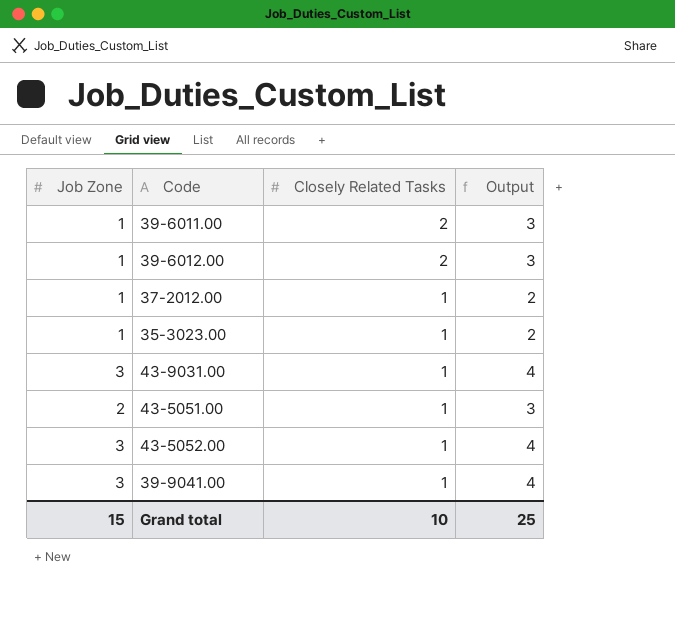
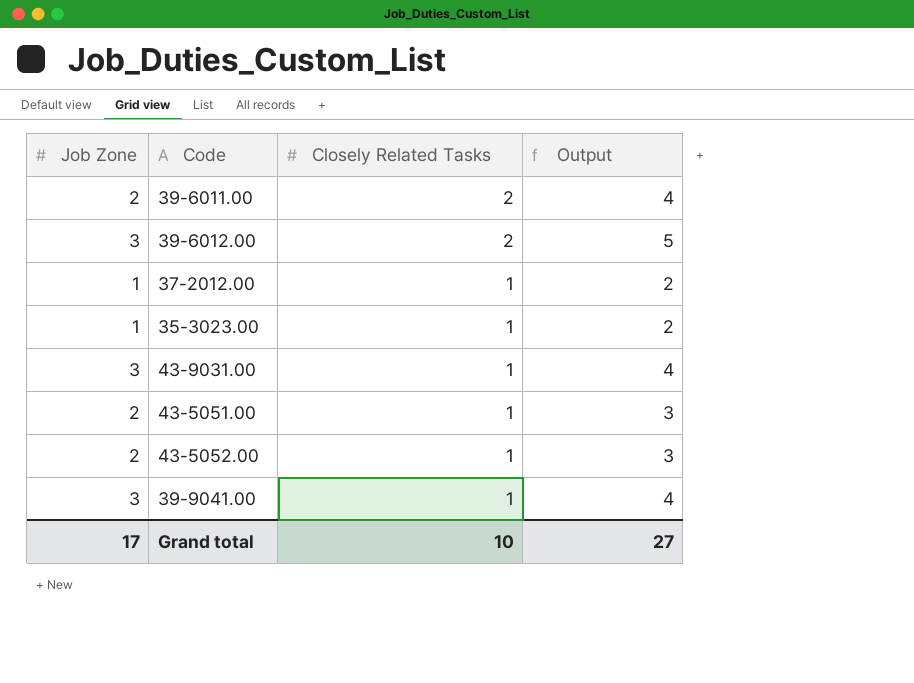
39-6011.00 | Job Zone: 1 -> 2
39-6011.00 | Output: 3 -> 4
39-6012.00 | Job Zone: 1 -> 3
39-6012.00 | Output: 3 -> 5
43-5052.00 | Job Zone: 3 -> 2
43-5052.00 | Output: 4 -> 3
Grand total | Job Zone: 15 -> 17
Grand total | Output: 25 -> 27

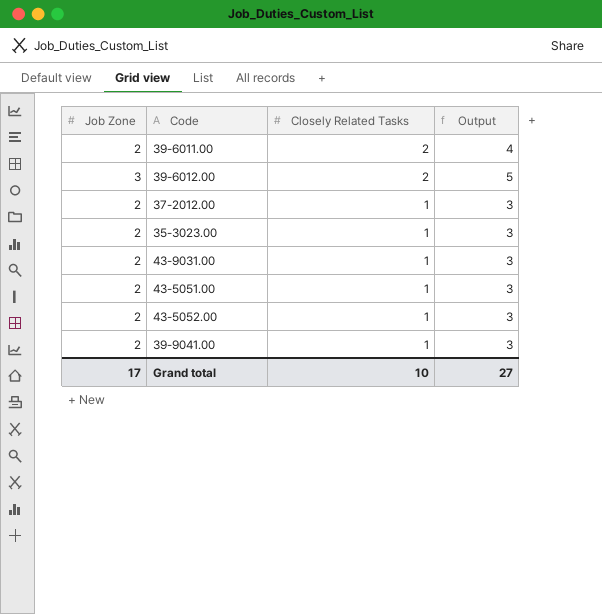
37-2012.00 | Job Zone: 1 -> 2
37-2012.00 | Output: 2 -> 3
35-3023.00 | Job Zone: 1 -> 2
35-3023.00 | Output: 2 -> 3
43-9031.00 | Job Zone: 3 -> 2
43-9031.00 | Output: 4 -> 3
39-9041.00 | Job Zone: 3 -> 2
39-9041.00 | Output: 4 -> 3

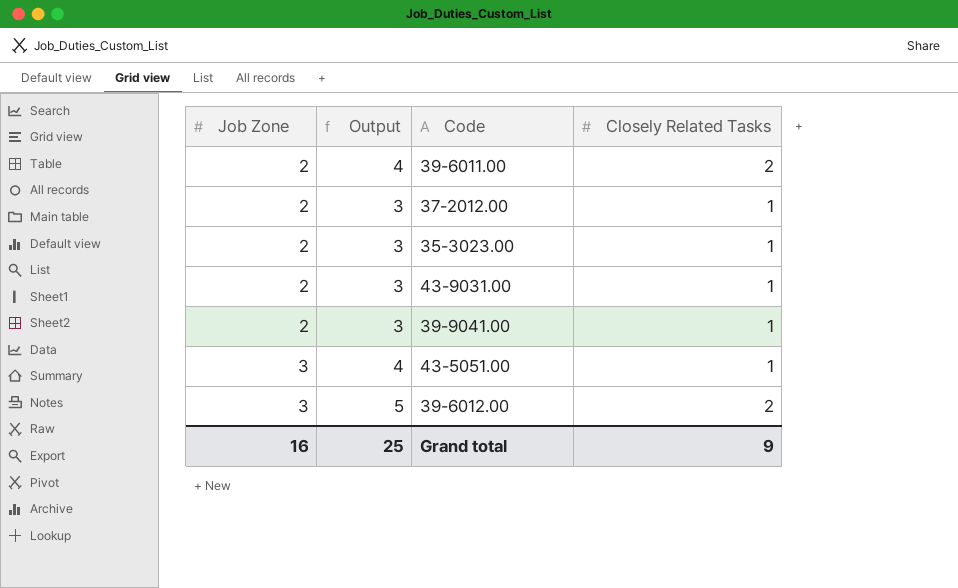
row order: Closely Related Tasks descending -> Job Zone ascending
column Output | position: 4 -> 2
row 43-5052.00: 2 | 1 | 3 -> none
43-5051.00 | Job Zone: 2 -> 3
43-5051.00 | Output: 3 -> 4
Grand total | Job Zone: 17 -> 16
Grand total | Output: 27 -> 25
Grand total | Closely Related Tasks: 10 -> 9

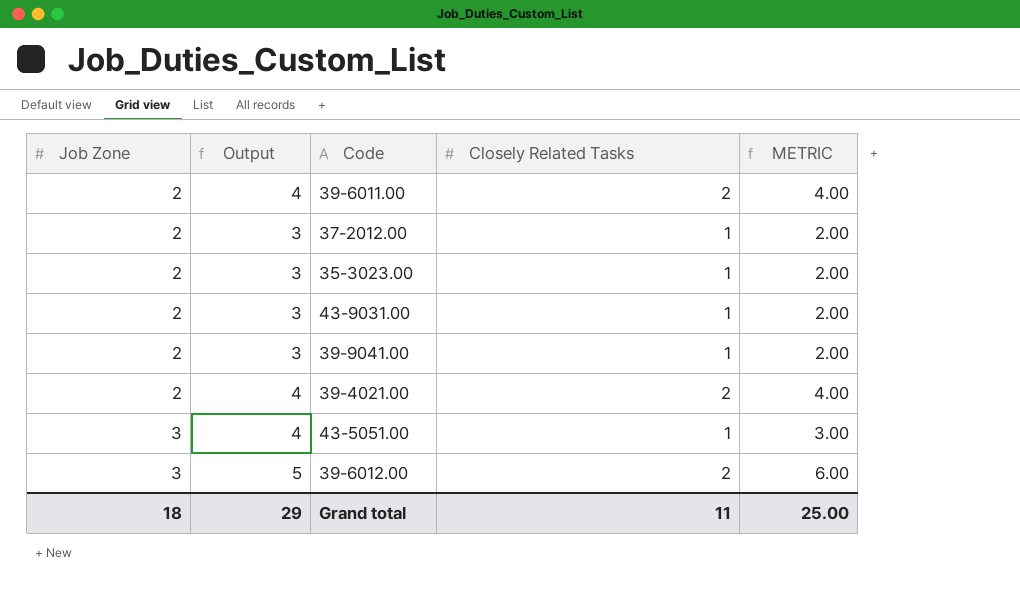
column METRIC | formula: none -> [Job Zone] * [Closely Related Tasks]
row 39-4021.00: none -> 2 | 4 | 2 | 4.00
Grand total | Job Zone: 16 -> 18
Grand total | Output: 25 -> 29
Grand total | Closely Related Tasks: 9 -> 11

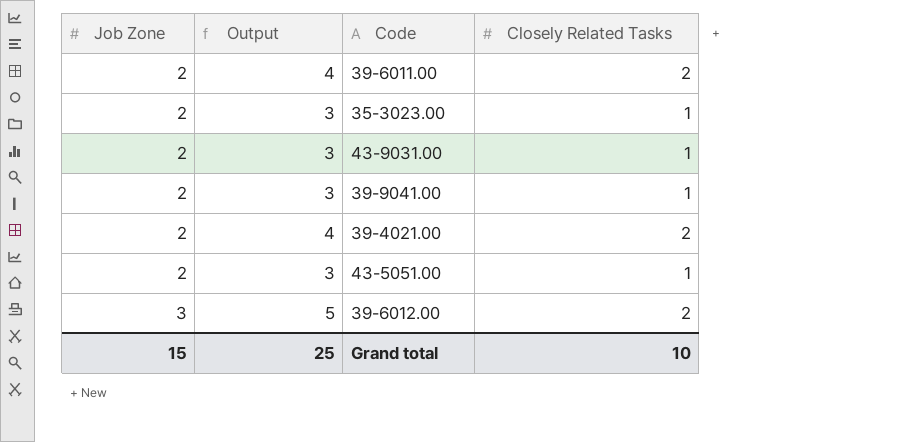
column METRIC | formula: [Job Zone] * [Closely Related Tasks] -> none
row 37-2012.00: 2 | 3 | 1 | 2.00 -> none
43-5051.00 | Job Zone: 3 -> 2
43-5051.00 | Output: 4 -> 3
Grand total | Job Zone: 18 -> 15
Grand total | Output: 29 -> 25
Grand total | Closely Related Tasks: 11 -> 10

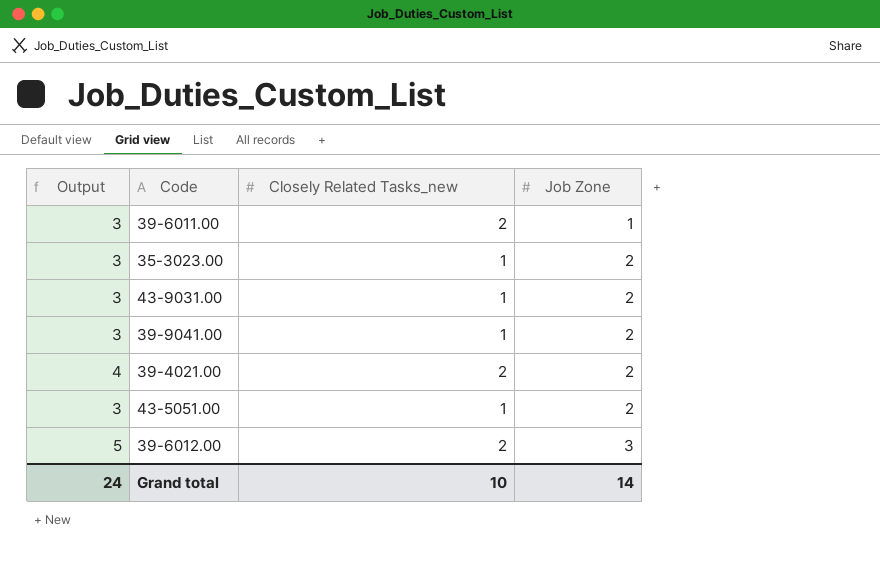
column name: Closely Related Tasks -> Closely Related Tasks_new
column Job Zone | position: 1 -> 4
39-6011.00 | Output: 4 -> 3
39-6011.00 | Job Zone: 2 -> 1
Grand total | Output: 25 -> 24
Grand total | Job Zone: 15 -> 14

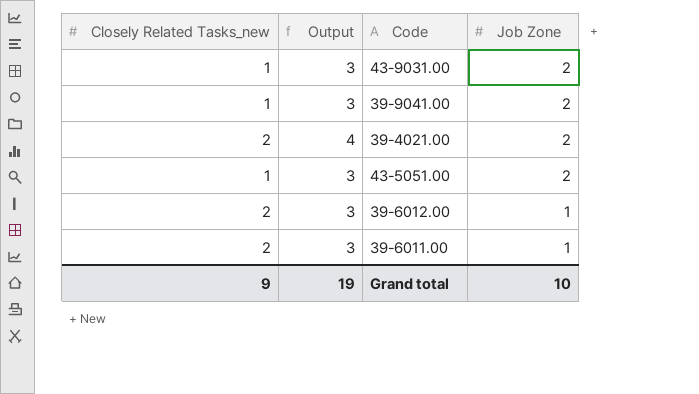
row order: Job Zone ascending -> Job Zone descending
column Closely Related Tasks_new | position: 3 -> 1
row 35-3023.00: 3 | 1 | 2 -> none
39-6012.00 | Output: 5 -> 3
39-6012.00 | Job Zone: 3 -> 1
Grand total | Closely Related Tasks_new: 10 -> 9
Grand total | Output: 24 -> 19
Grand total | Job Zone: 14 -> 10

